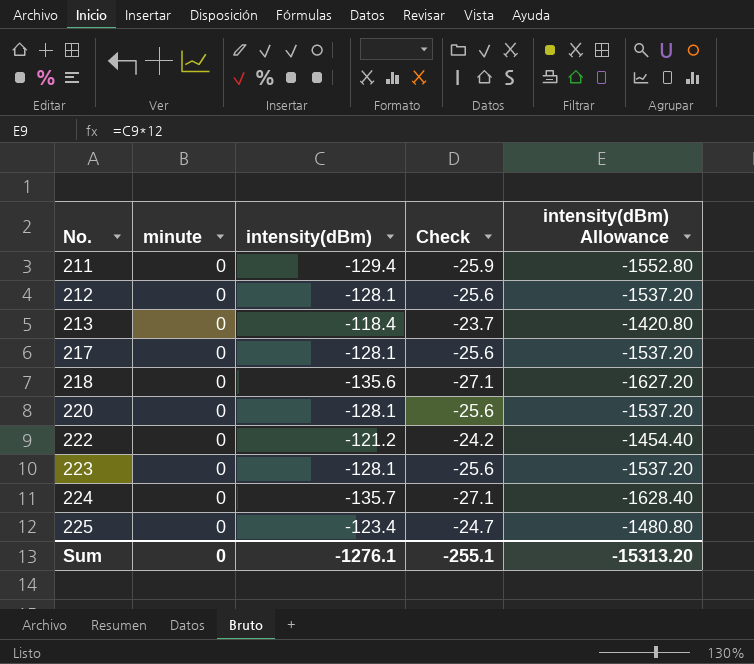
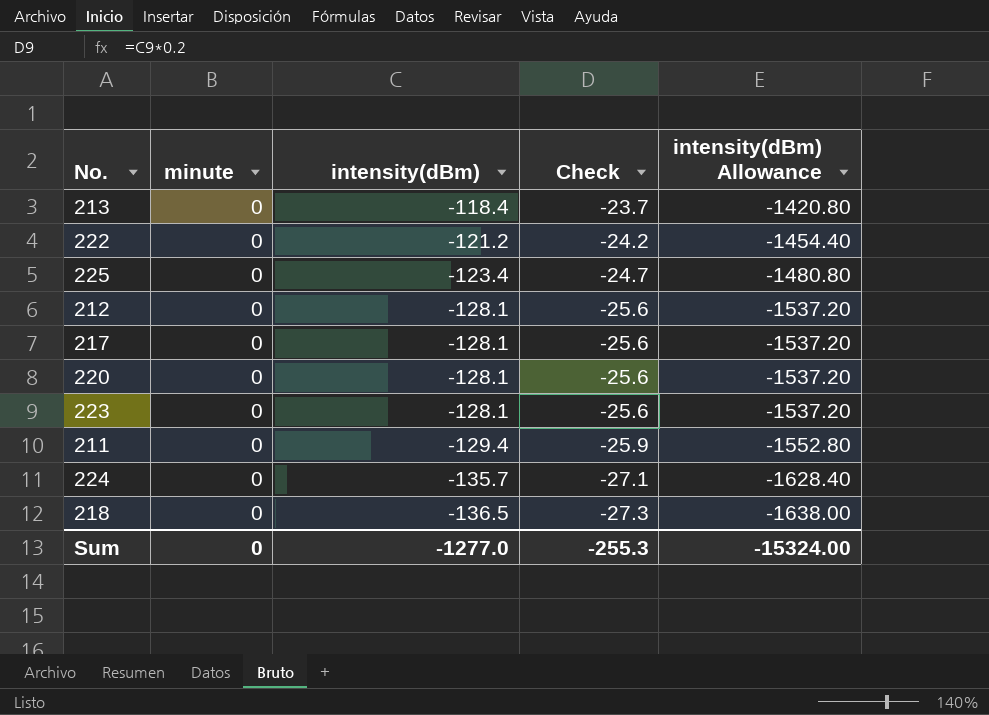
row order: No. ascending -> intensity(dBm) descending
218 | intensity(dBm): -135.6 -> -136.5
218 | Check: -27.1 -> -27.3
218 | intensity(dBm) Allowance: -1627.20 -> -1638.00
Sum | intensity(dBm): -1276.1 -> -1277.0
Sum | Check: -255.1 -> -255.3
Sum | intensity(dBm) Allowance: -15313.20 -> -15324.00

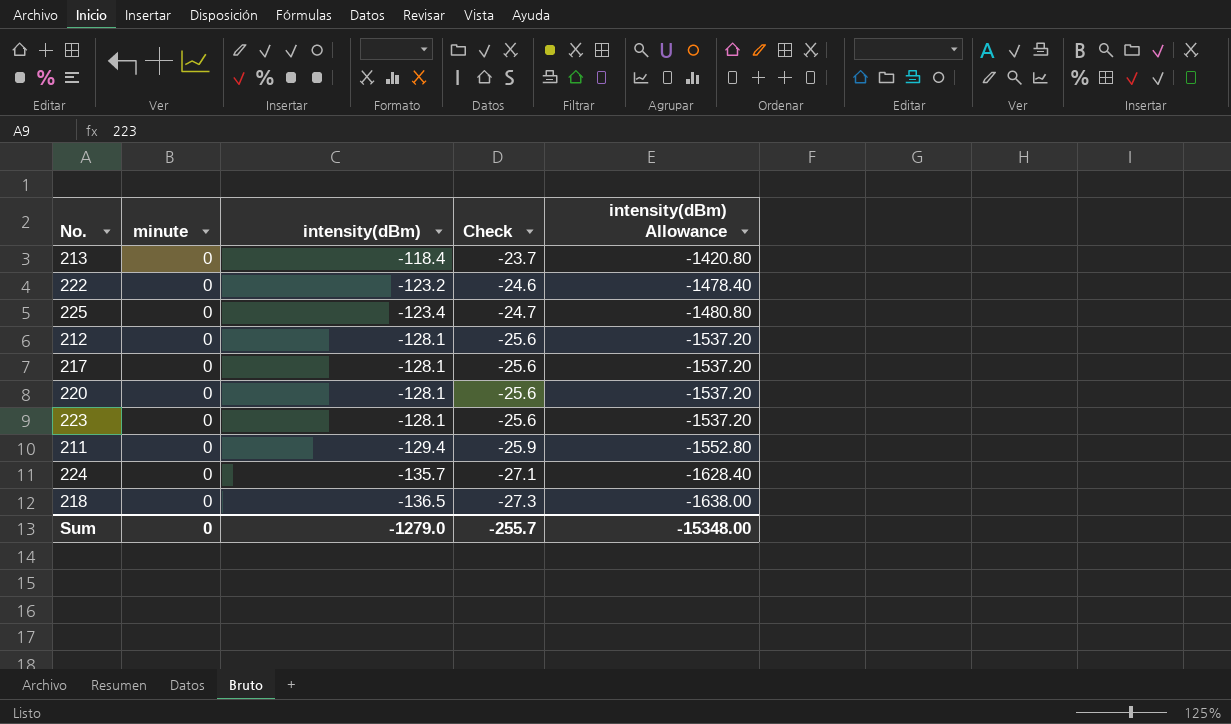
222 | intensity(dBm): -121.2 -> -123.2
222 | Check: -24.2 -> -24.6
222 | intensity(dBm) Allowance: -1454.40 -> -1478.40
Sum | intensity(dBm): -1277.0 -> -1279.0
Sum | Check: -255.3 -> -255.7
Sum | intensity(dBm) Allowance: -15324.00 -> -15348.00

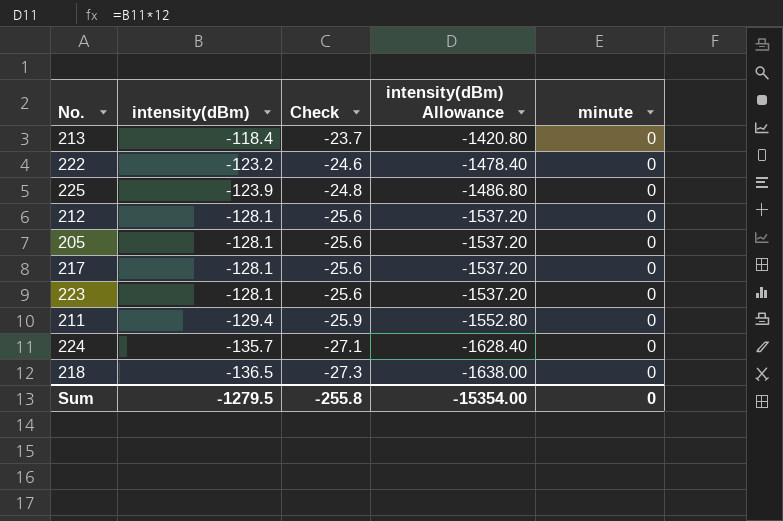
column minute | position: 2 -> 5
row 220: 0 | -128.1 | -25.6 | -1537.20 -> none
225 | intensity(dBm): -123.4 -> -123.9
225 | Check: -24.7 -> -24.8
225 | intensity(dBm) Allowance: -1480.80 -> -1486.80
row 205: none -> -128.1 | -25.6 | -1537.20 | 0
Sum | intensity(dBm): -1279.0 -> -1279.5
Sum | Check: -255.7 -> -255.8
Sum | intensity(dBm) Allowance: -15348.00 -> -15354.00

